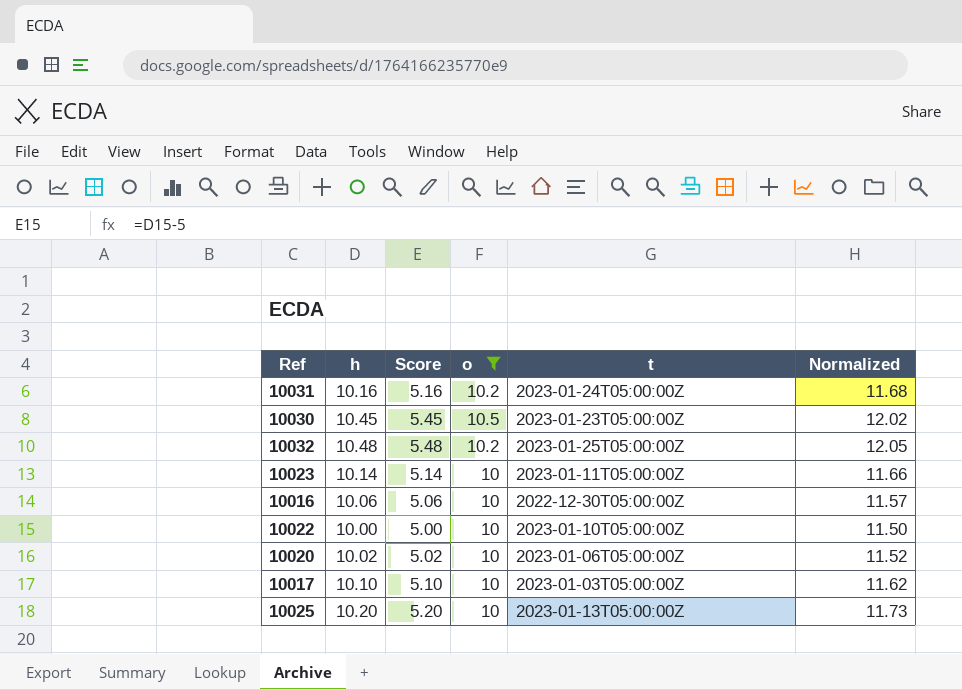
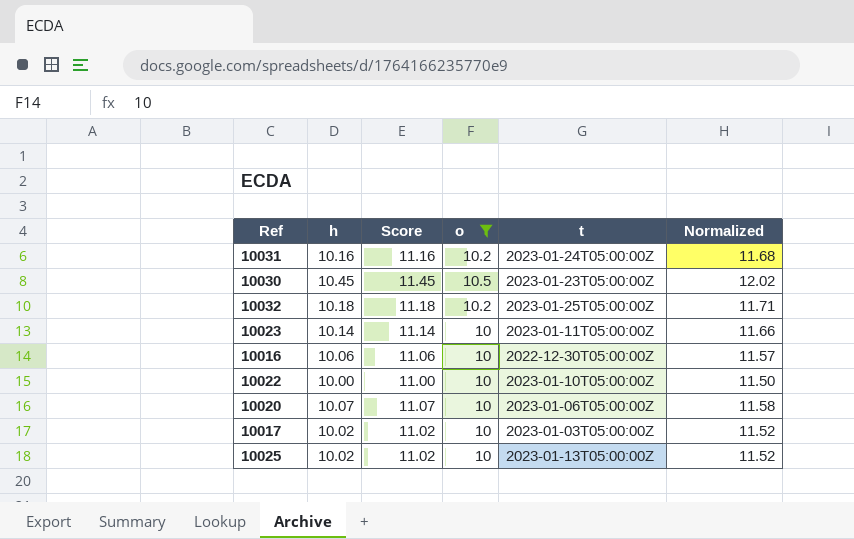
column Score | formula: [h] - 5 -> [h] + 1
10032 | h: 10.48 -> 10.18
10032 | Normalized: 12.05 -> 11.71
10020 | h: 10.02 -> 10.07
10020 | Normalized: 11.52 -> 11.58
10017 | h: 10.10 -> 10.02
10017 | Normalized: 11.62 -> 11.52
10025 | h: 10.20 -> 10.02
10025 | Normalized: 11.73 -> 11.52

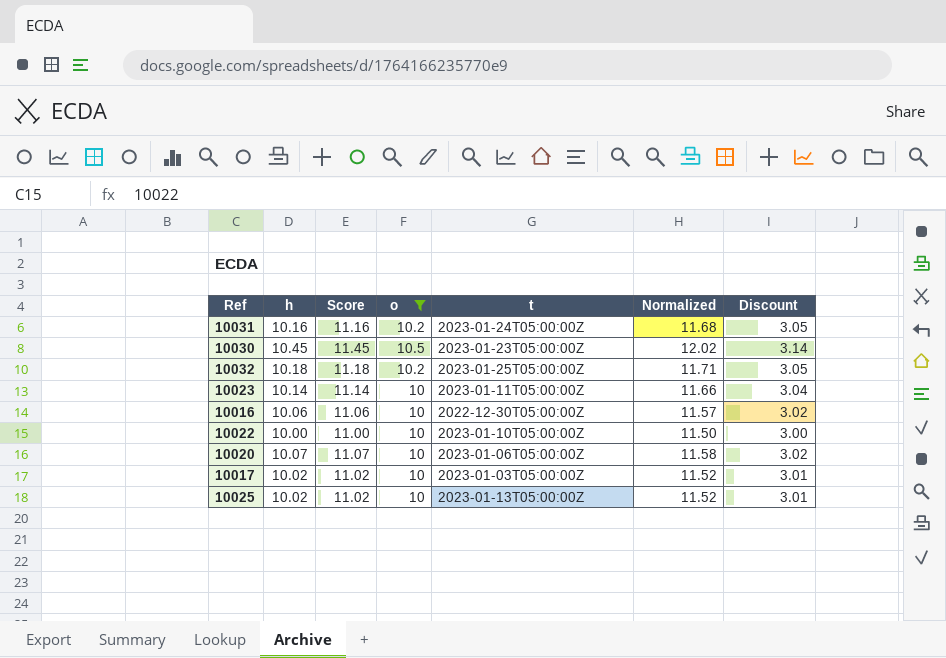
column Discount | formula: none -> [h] * 0.3

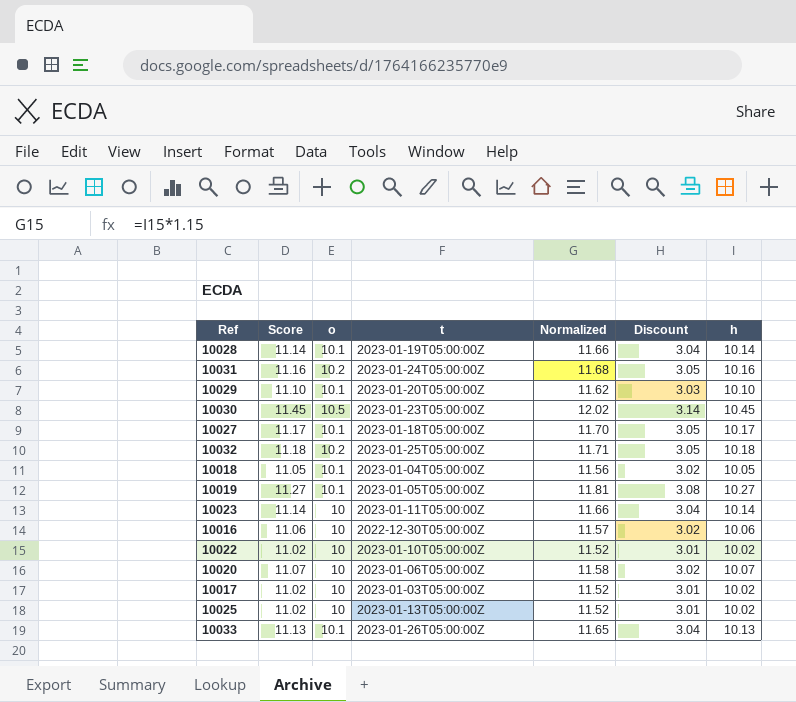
filter: o != 10.1 -> none
column h | position: 2 -> 7
10022 | Score: 11.00 -> 11.02
10022 | Normalized: 11.50 -> 11.52
10022 | Discount: 3.00 -> 3.01
10022 | h: 10.00 -> 10.02

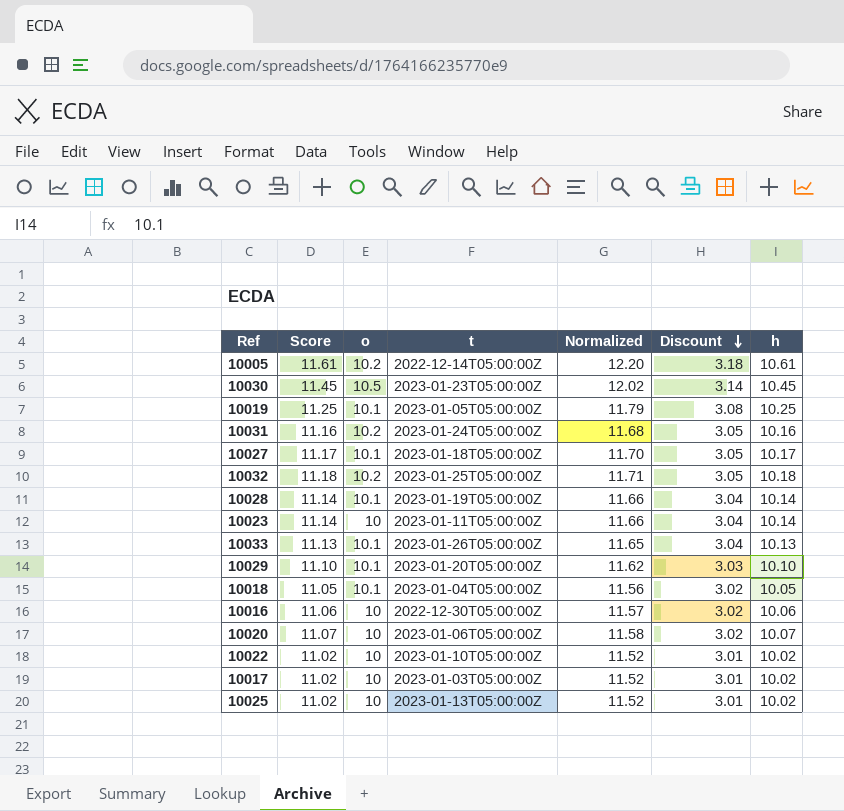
row order: none -> Discount descending
row 10005: none -> 11.61 | 10.2 | 2022-12-14T05:00:00Z | 12.20 | 3.18 | 10.61
10019 | Score: 11.27 -> 11.25
10019 | Normalized: 11.81 -> 11.79
10019 | h: 10.27 -> 10.25

